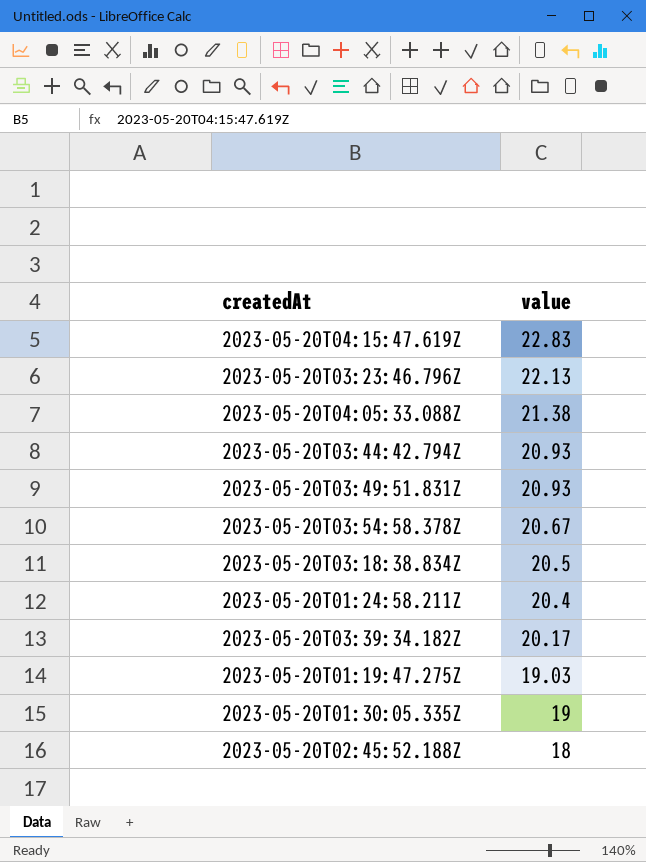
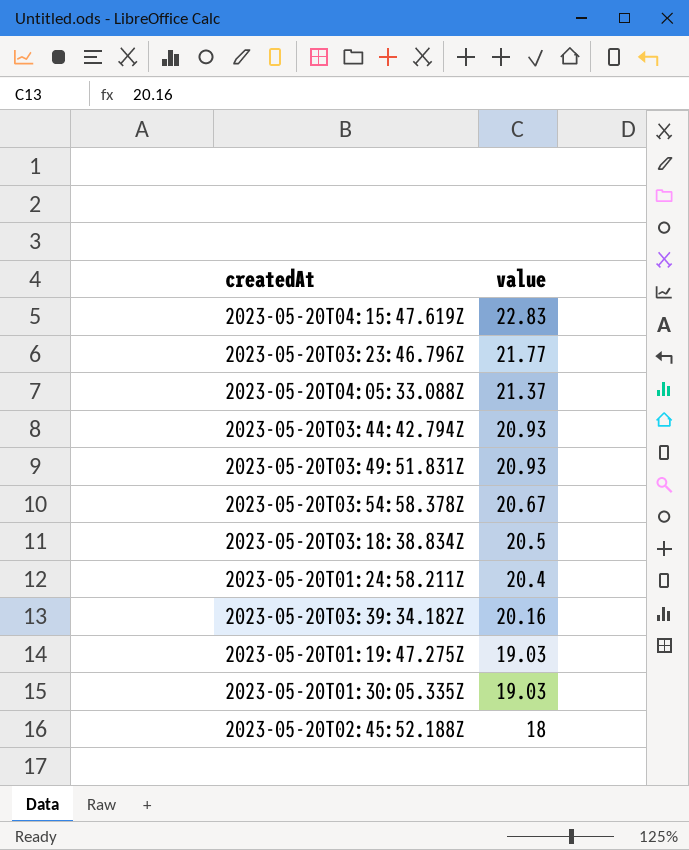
2023-05-20T03:23:46.796Z | value: 22.13 -> 21.77
2023-05-20T04:05:33.088Z | value: 21.38 -> 21.37
2023-05-20T03:39:34.182Z | value: 20.17 -> 20.16
2023-05-20T01:30:05.335Z | value: 19 -> 19.03

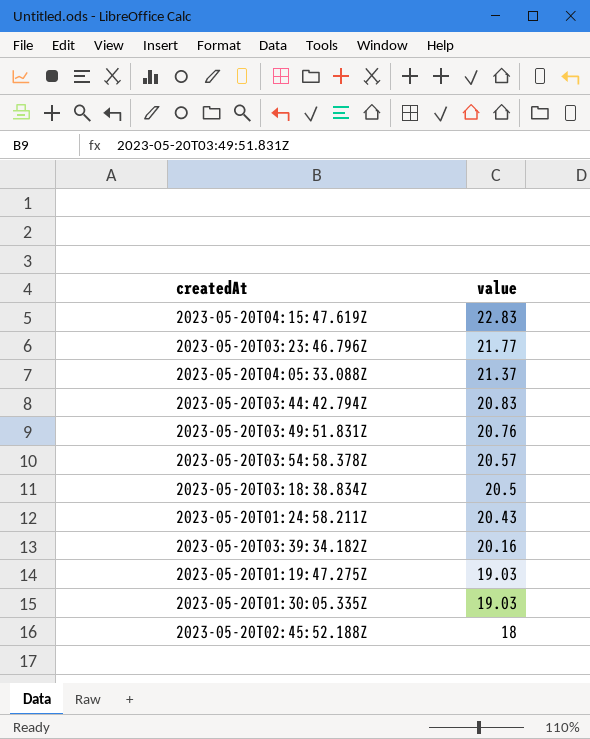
2023-05-20T03:44:42.794Z | value: 20.93 -> 20.83
2023-05-20T03:49:51.831Z | value: 20.93 -> 20.76
2023-05-20T03:54:58.378Z | value: 20.67 -> 20.57
2023-05-20T01:24:58.211Z | value: 20.4 -> 20.43

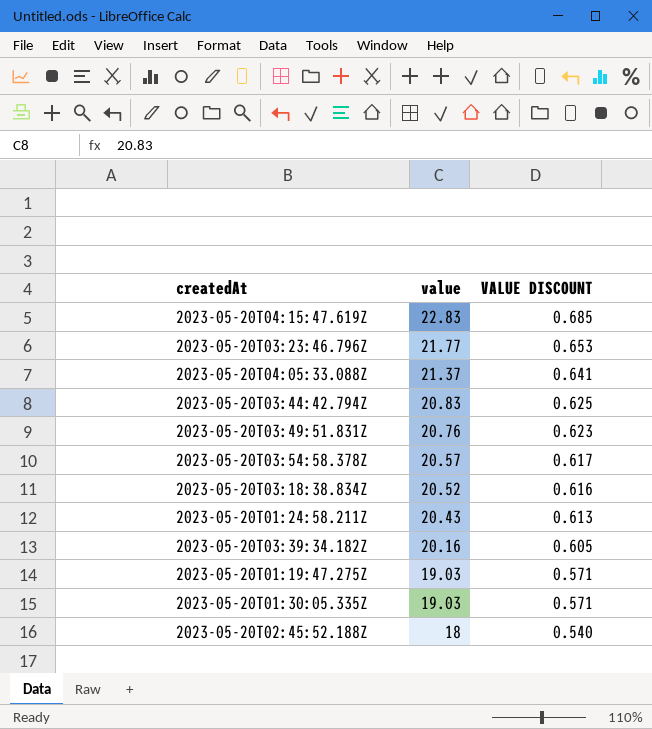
column VALUE DISCOUNT | formula: none -> [value] * 0.03
2023-05-20T03:18:38.834Z | value: 20.5 -> 20.52

